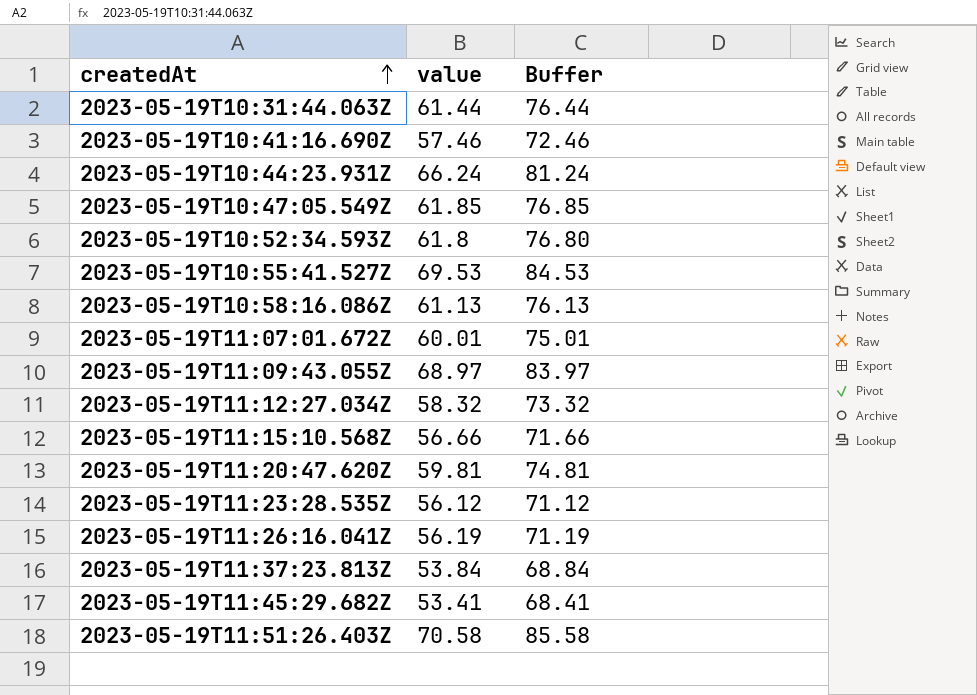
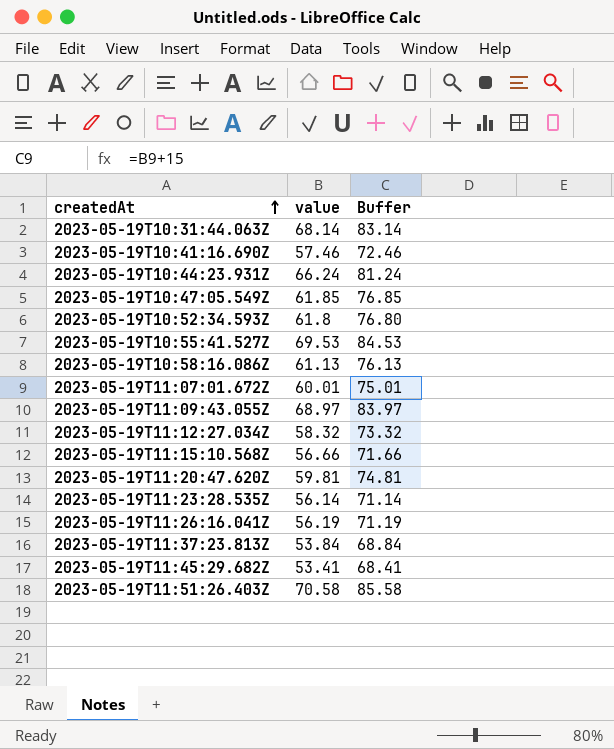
2023-05-19T10:31:44.063Z | value: 61.44 -> 68.14
2023-05-19T10:31:44.063Z | Buffer: 76.44 -> 83.14
2023-05-19T11:23:28.535Z | value: 56.12 -> 56.14
2023-05-19T11:23:28.535Z | Buffer: 71.12 -> 71.14

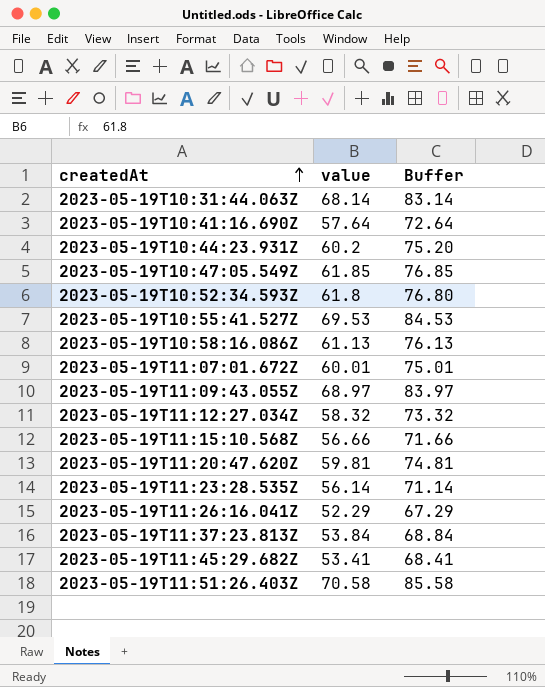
2023-05-19T10:41:16.690Z | value: 57.46 -> 57.64
2023-05-19T10:41:16.690Z | Buffer: 72.46 -> 72.64
2023-05-19T10:44:23.931Z | value: 66.24 -> 60.2
2023-05-19T10:44:23.931Z | Buffer: 81.24 -> 75.20
2023-05-19T11:26:16.041Z | value: 56.19 -> 52.29
2023-05-19T11:26:16.041Z | Buffer: 71.19 -> 67.29

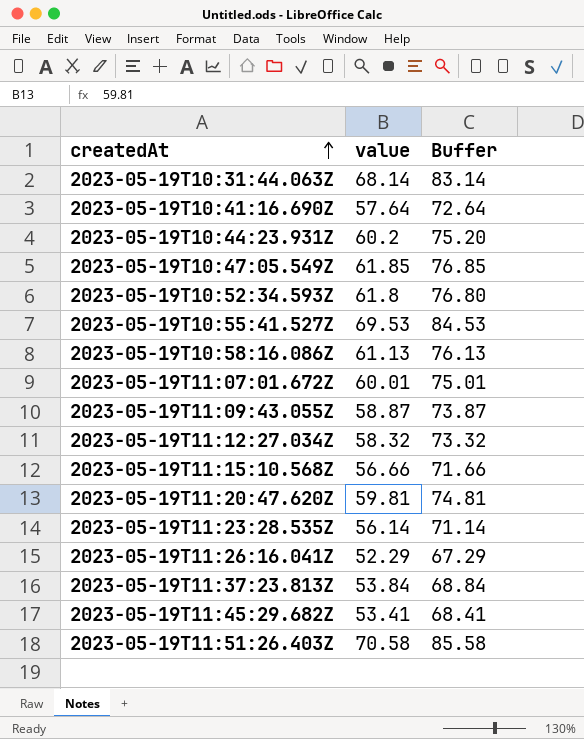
2023-05-19T11:09:43.055Z | value: 68.97 -> 58.87
2023-05-19T11:09:43.055Z | Buffer: 83.97 -> 73.87

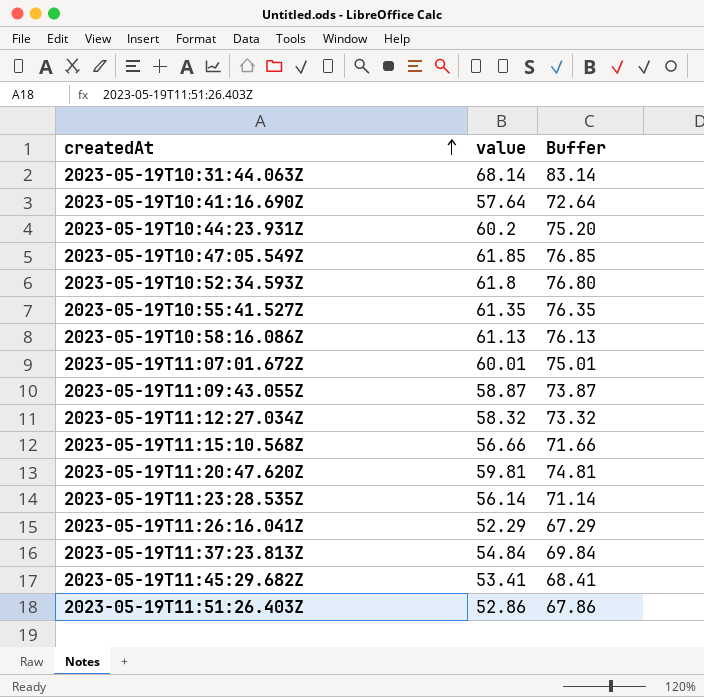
2023-05-19T10:55:41.527Z | value: 69.53 -> 61.35
2023-05-19T10:55:41.527Z | Buffer: 84.53 -> 76.35
2023-05-19T11:37:23.813Z | value: 53.84 -> 54.84
2023-05-19T11:37:23.813Z | Buffer: 68.84 -> 69.84
2023-05-19T11:51:26.403Z | value: 70.58 -> 52.86
2023-05-19T11:51:26.403Z | Buffer: 85.58 -> 67.86

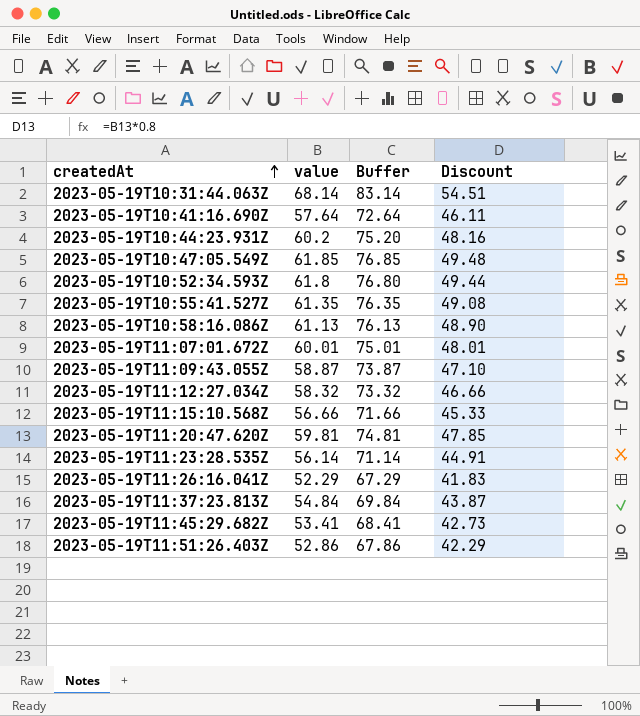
column Discount | formula: none -> [value] * 0.8

